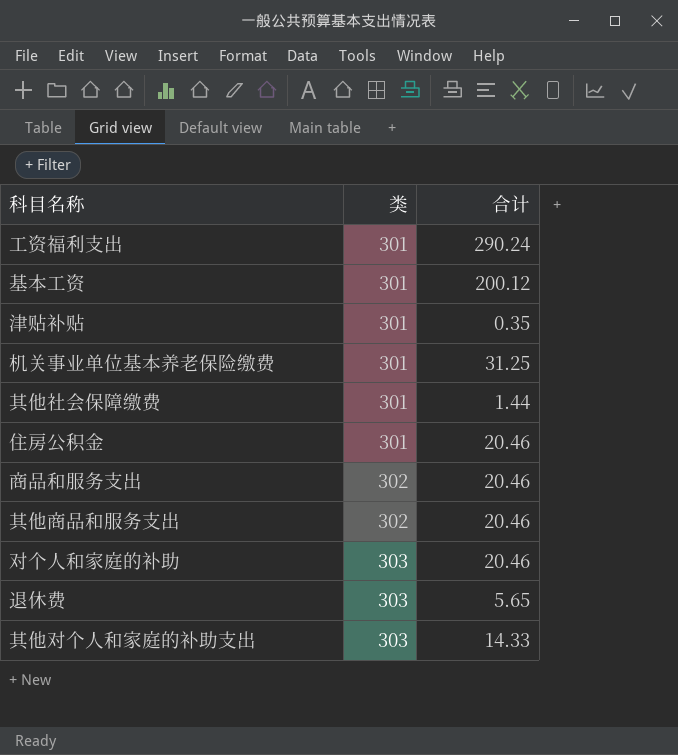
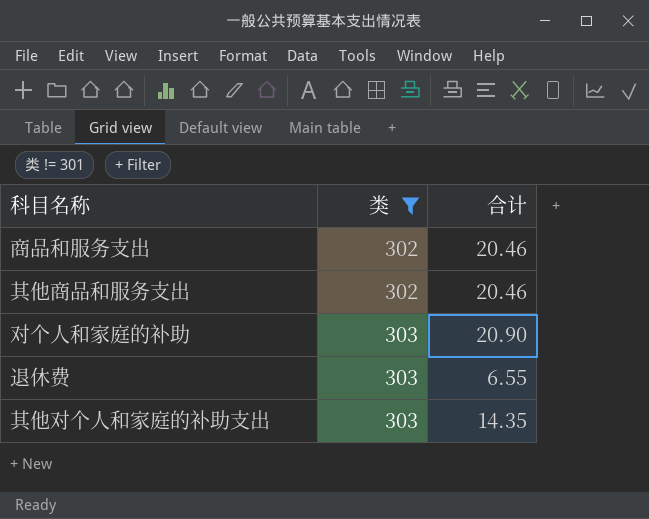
filter: none -> 类 != 301
对个人和家庭的补助 | 合计: 20.46 -> 20.90
退休费 | 合计: 5.65 -> 6.55
其他对个人和家庭的补助支出 | 合计: 14.33 -> 14.35

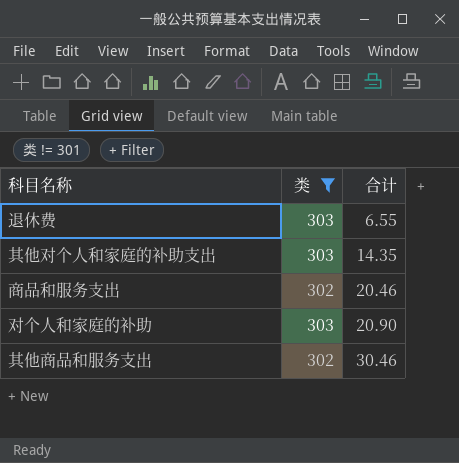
row order: 类 ascending -> 合计 ascending
其他商品和服务支出 | 合计: 20.46 -> 30.46

